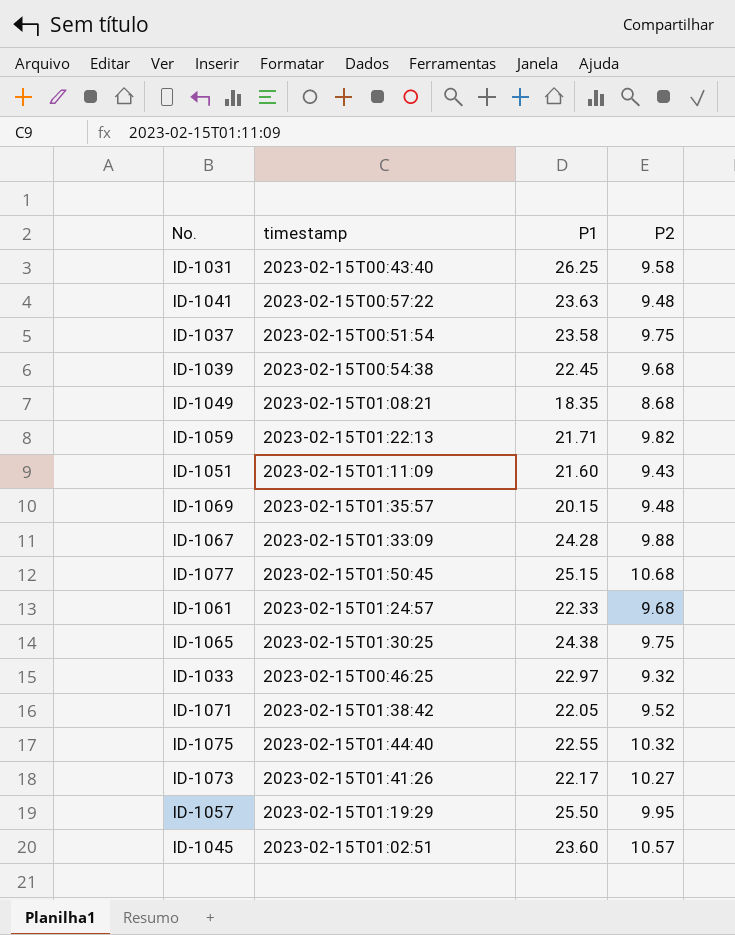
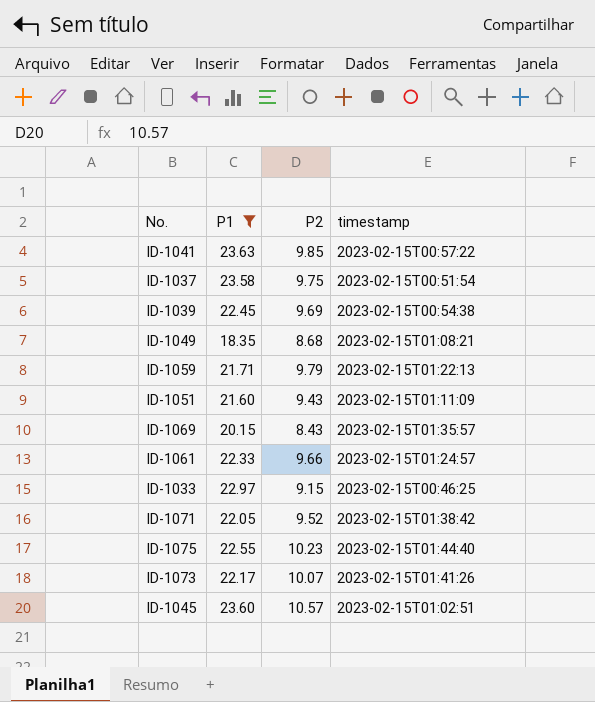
filter: none -> P1 <= 23.63
column timestamp | position: 2 -> 4
ID-1041 | P2: 9.48 -> 9.85
ID-1039 | P2: 9.68 -> 9.69
ID-1059 | P2: 9.82 -> 9.79
ID-1069 | P2: 9.48 -> 8.43
ID-1061 | P2: 9.68 -> 9.66
ID-1033 | P2: 9.32 -> 9.15
ID-1075 | P2: 10.32 -> 10.23
ID-1073 | P2: 10.27 -> 10.07

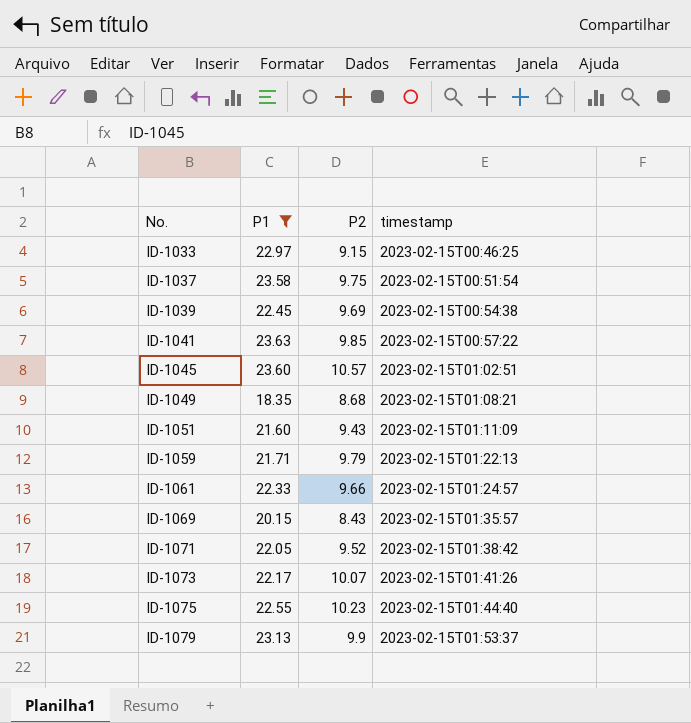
row order: none -> No. ascending
row ID-1079: none -> 23.13 | 9.9 | 2023-02-15T01:53:37

